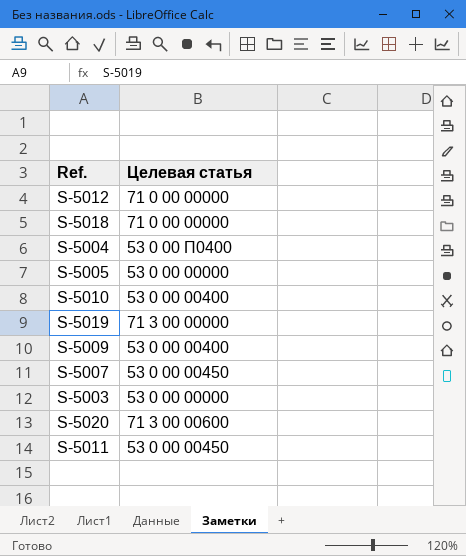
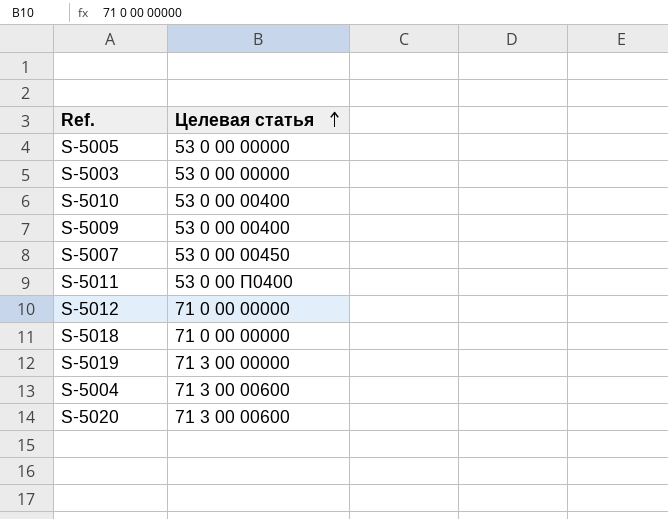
row order: none -> Целевая статья ascending
S-5011 | Целевая статья: 53 0 00 00450 -> 53 0 00 П0400
S-5004 | Целевая статья: 53 0 00 П0400 -> 71 3 00 00600

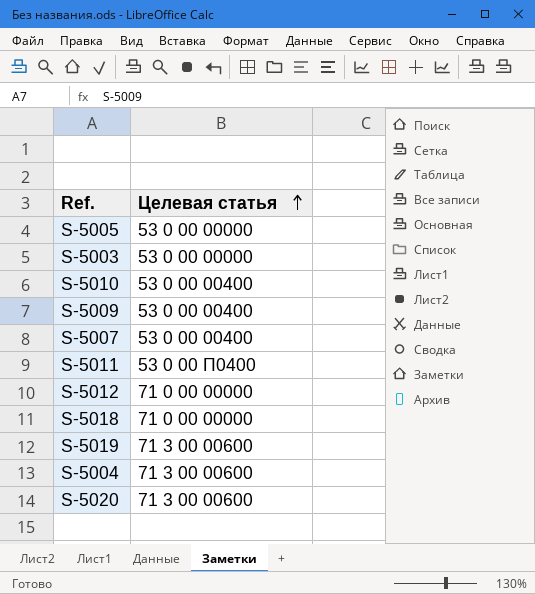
S-5007 | Целевая статья: 53 0 00 00450 -> 53 0 00 00400
S-5019 | Целевая статья: 71 3 00 00000 -> 71 3 00 00600

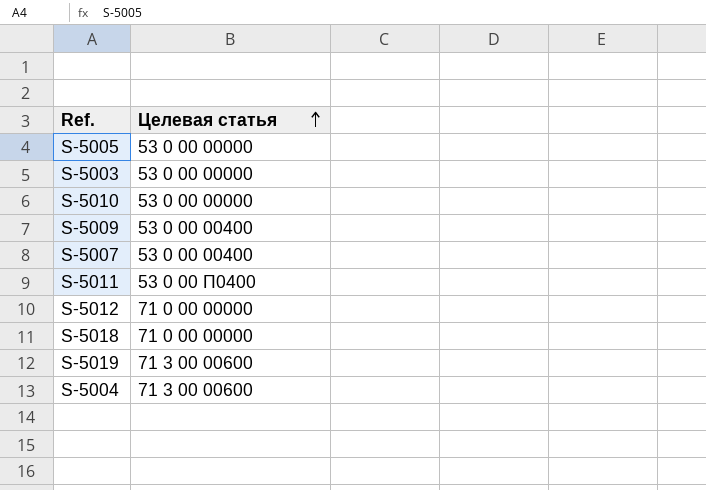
row S-5020: 71 3 00 00600 -> none
S-5010 | Целевая статья: 53 0 00 00400 -> 53 0 00 00000

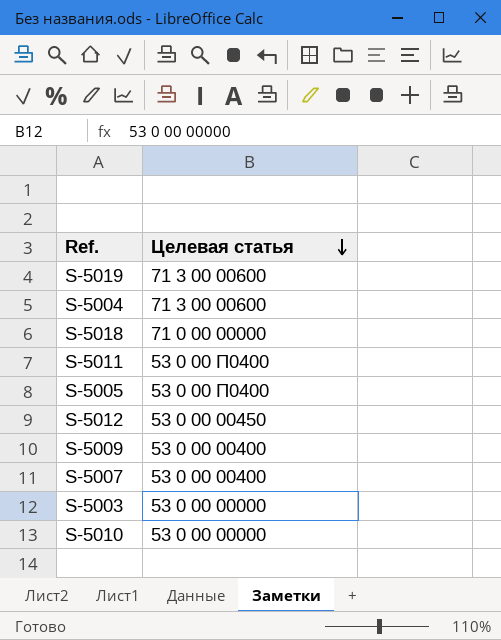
row order: Целевая статья ascending -> Целевая статья descending
S-5005 | Целевая статья: 53 0 00 00000 -> 53 0 00 П0400
S-5012 | Целевая статья: 71 0 00 00000 -> 53 0 00 00450

